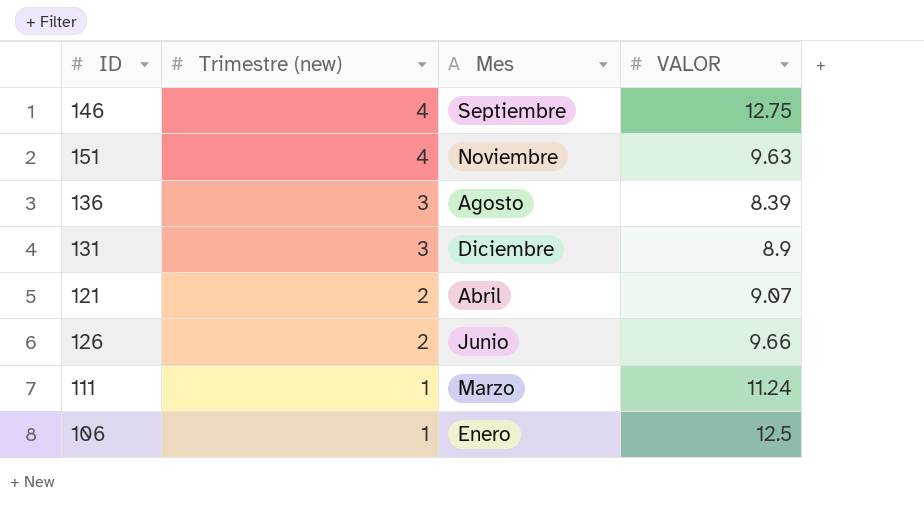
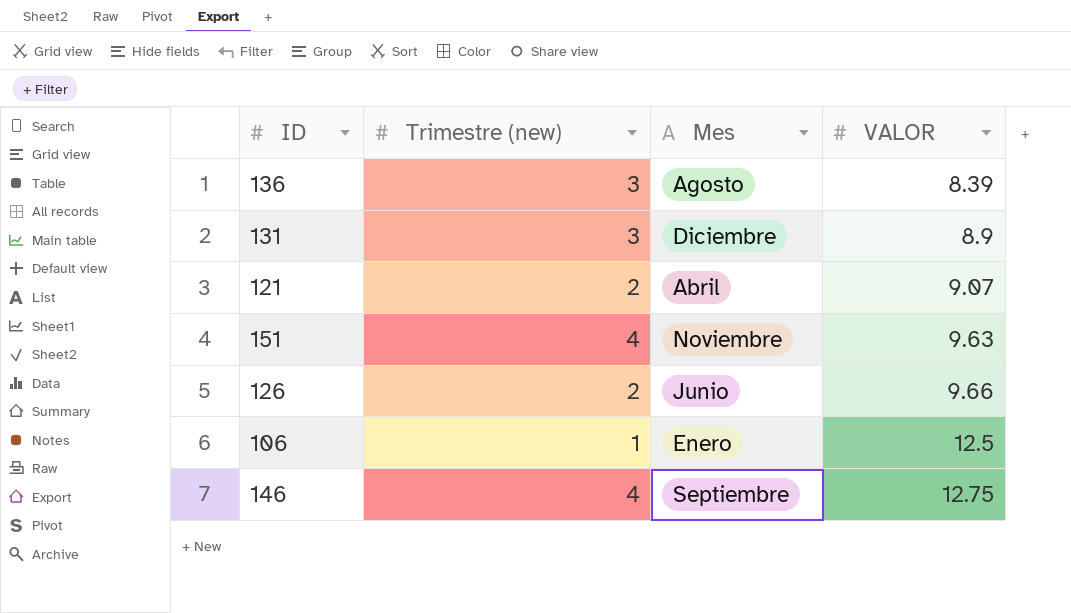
row order: Trimestre (new) descending -> VALOR ascending
row 111: 1 | Marzo | 11.24 -> none

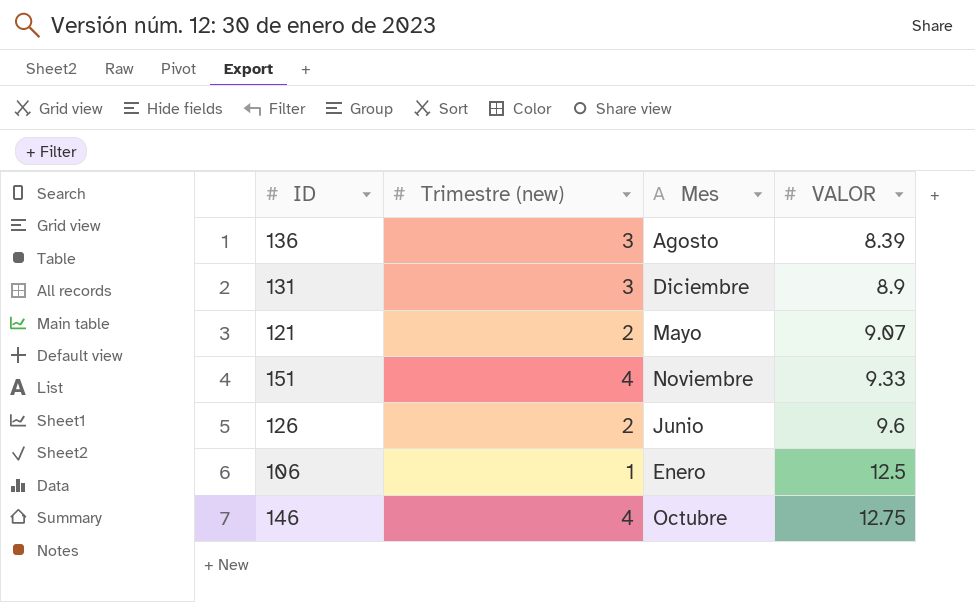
121 | Mes: Abril -> Mayo
151 | VALOR: 9.63 -> 9.33
126 | VALOR: 9.66 -> 9.6
146 | Mes: Septiembre -> Octubre

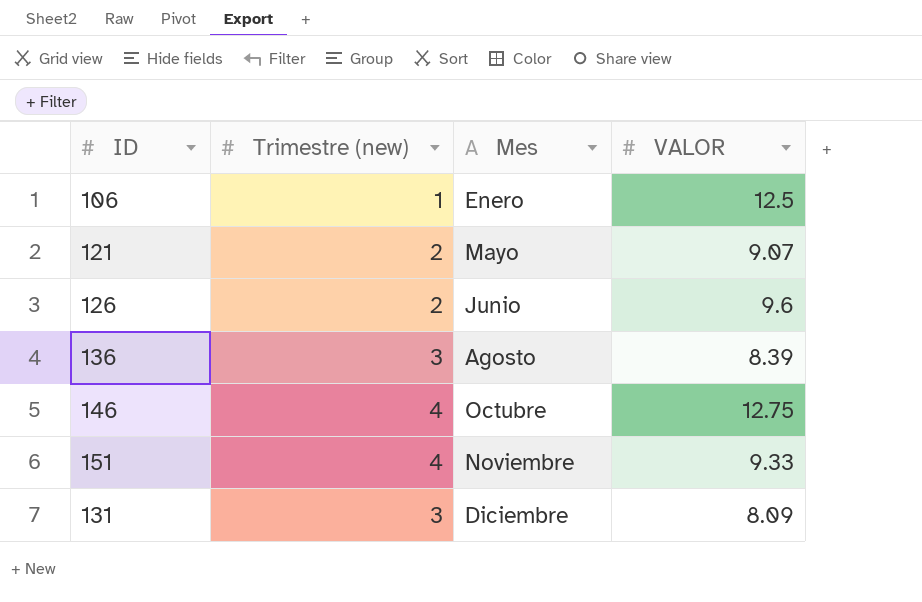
row order: VALOR ascending -> Mes ascending
131 | VALOR: 8.9 -> 8.09

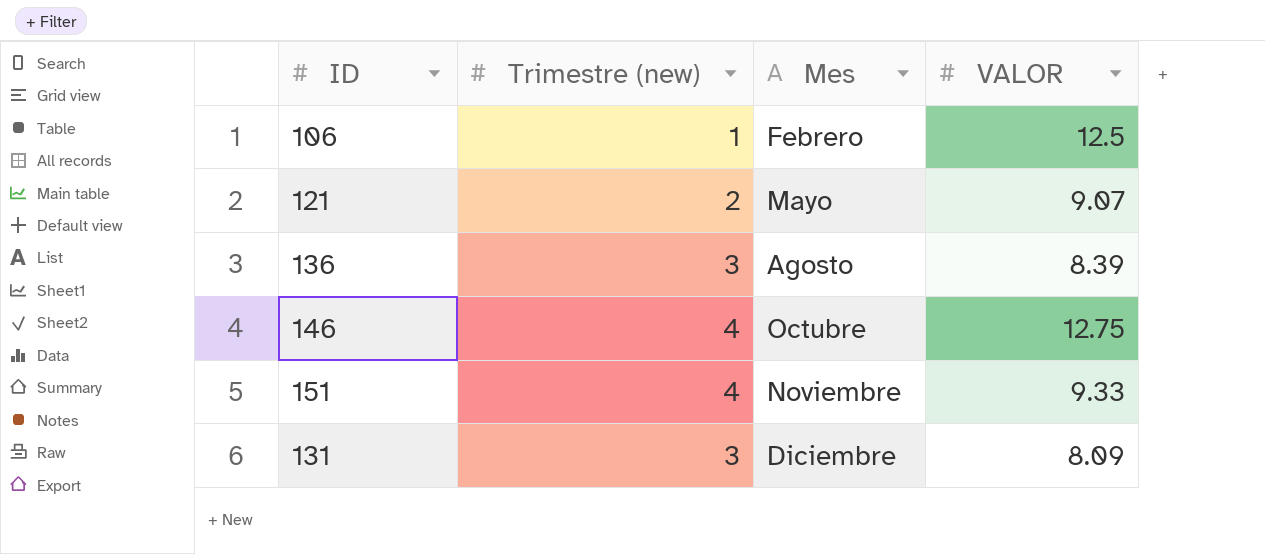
row 126: 2 | Junio | 9.6 -> none
106 | Mes: Enero -> Febrero

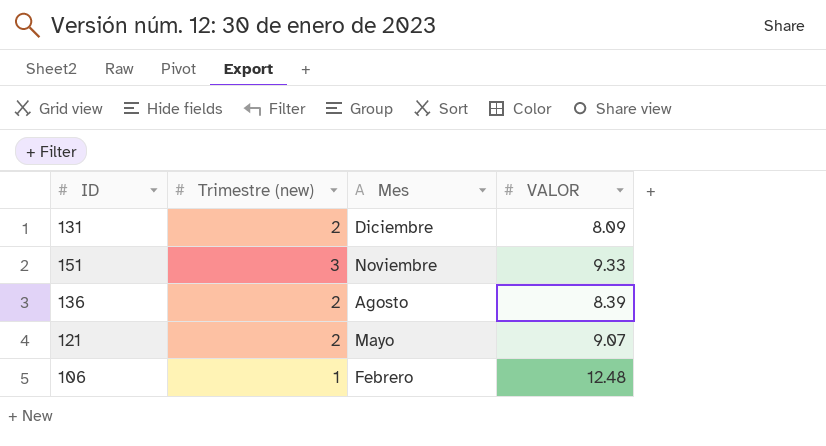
row order: Mes ascending -> Mes descending
row 146: 4 | Octubre | 12.75 -> none
131 | Trimestre (new): 3 -> 2
151 | Trimestre (new): 4 -> 3
136 | Trimestre (new): 3 -> 2
106 | VALOR: 12.5 -> 12.48

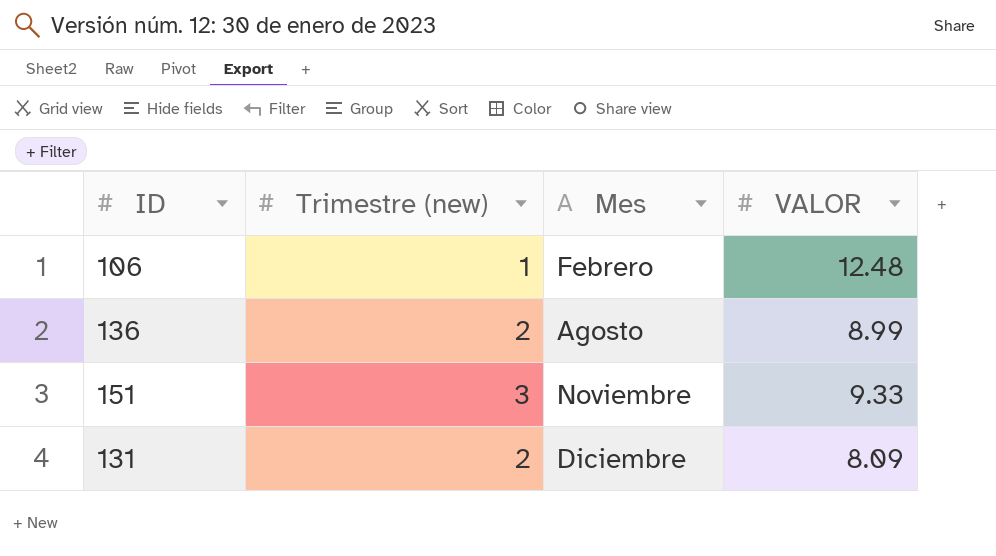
row order: Mes descending -> Mes ascending
row 121: 2 | Mayo | 9.07 -> none
136 | VALOR: 8.39 -> 8.99

